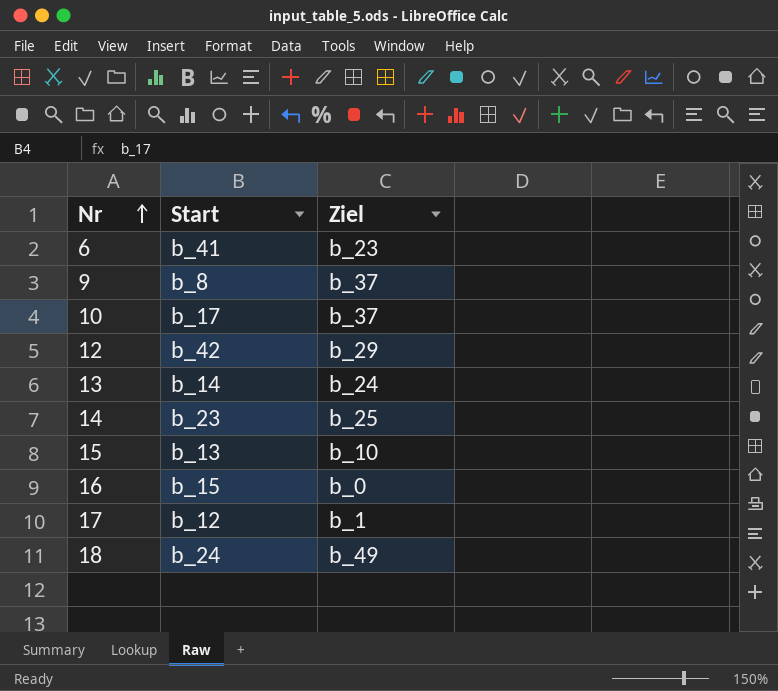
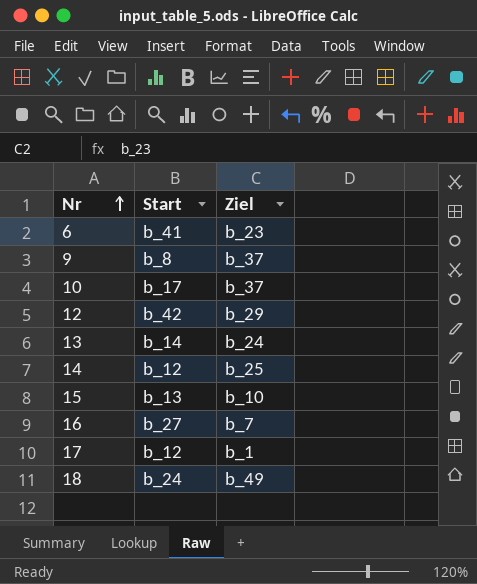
14 | Start: b_23 -> b_12
16 | Start: b_15 -> b_27
16 | Ziel: b_0 -> b_7

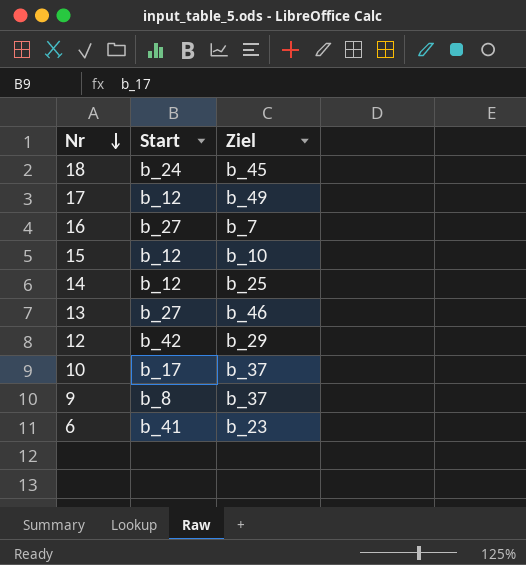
row order: Nr ascending -> Nr descending
18 | Ziel: b_49 -> b_45
17 | Ziel: b_1 -> b_49
15 | Start: b_13 -> b_12
13 | Start: b_14 -> b_27
13 | Ziel: b_24 -> b_46

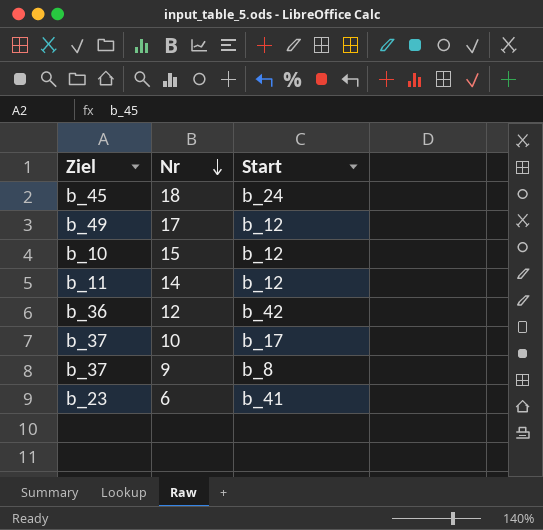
column Ziel | position: 3 -> 1
row 16: b_27 | b_7 -> none
row 13: b_27 | b_46 -> none
14 | Ziel: b_25 -> b_11
12 | Ziel: b_29 -> b_36

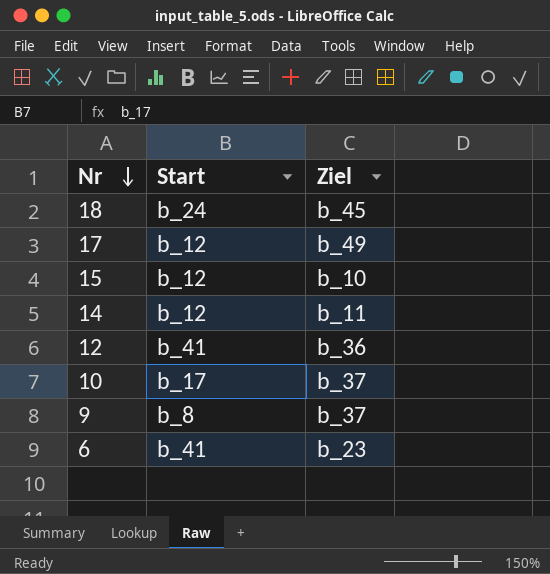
column Ziel | position: 1 -> 3
12 | Start: b_42 -> b_41

